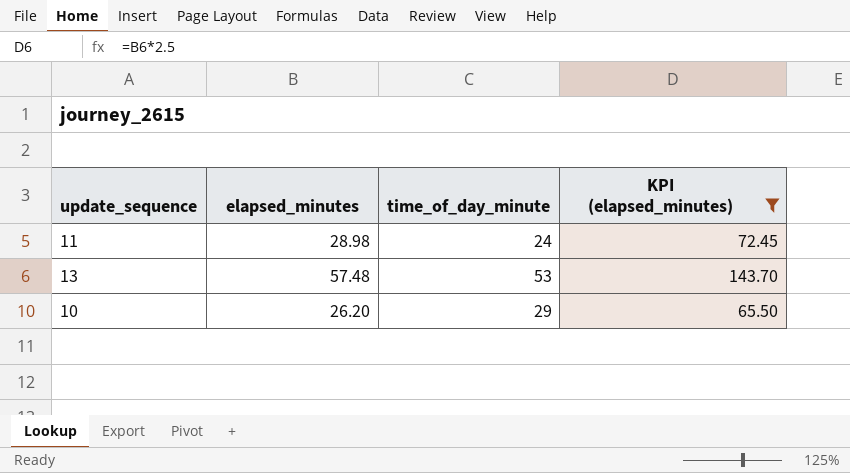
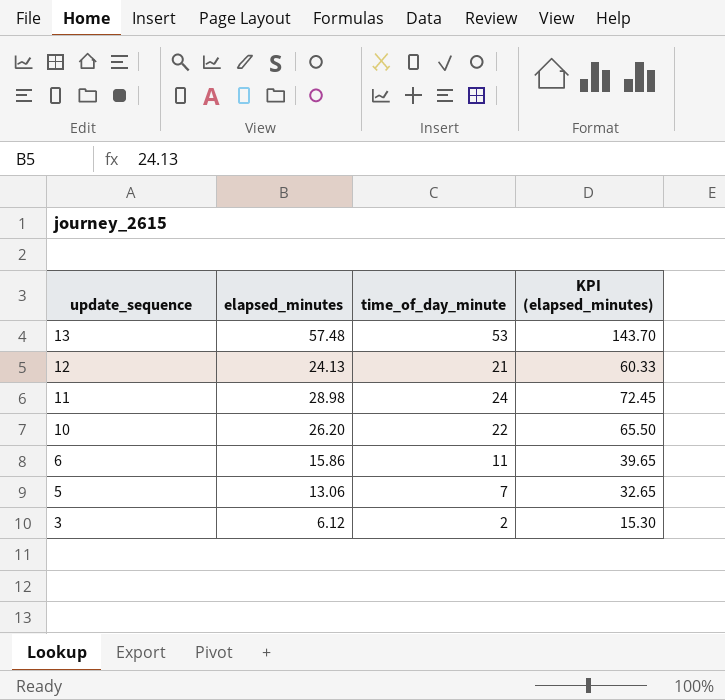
filter: KPI (elapsed_minutes) >= 65.50 -> none
row order: none -> update_sequence descending
10 | time_of_day_minute: 29 -> 22

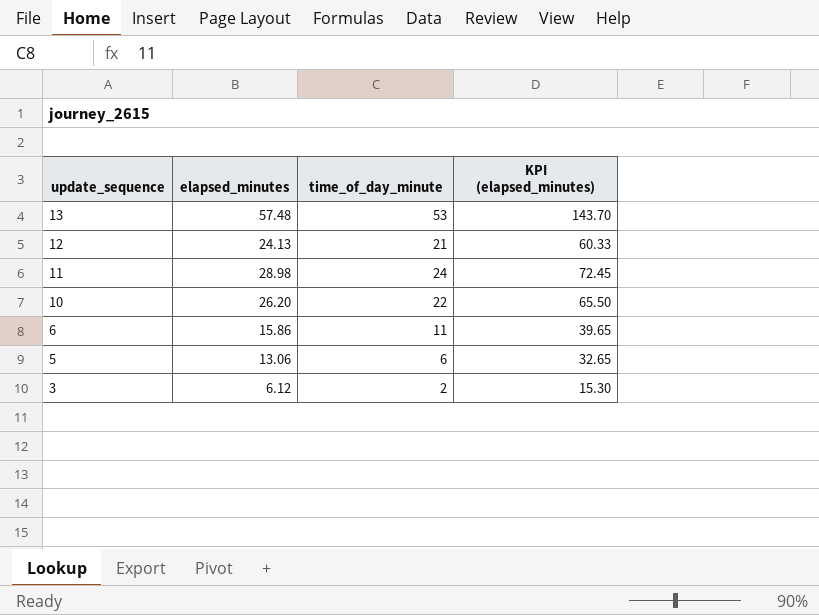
5 | time_of_day_minute: 7 -> 6

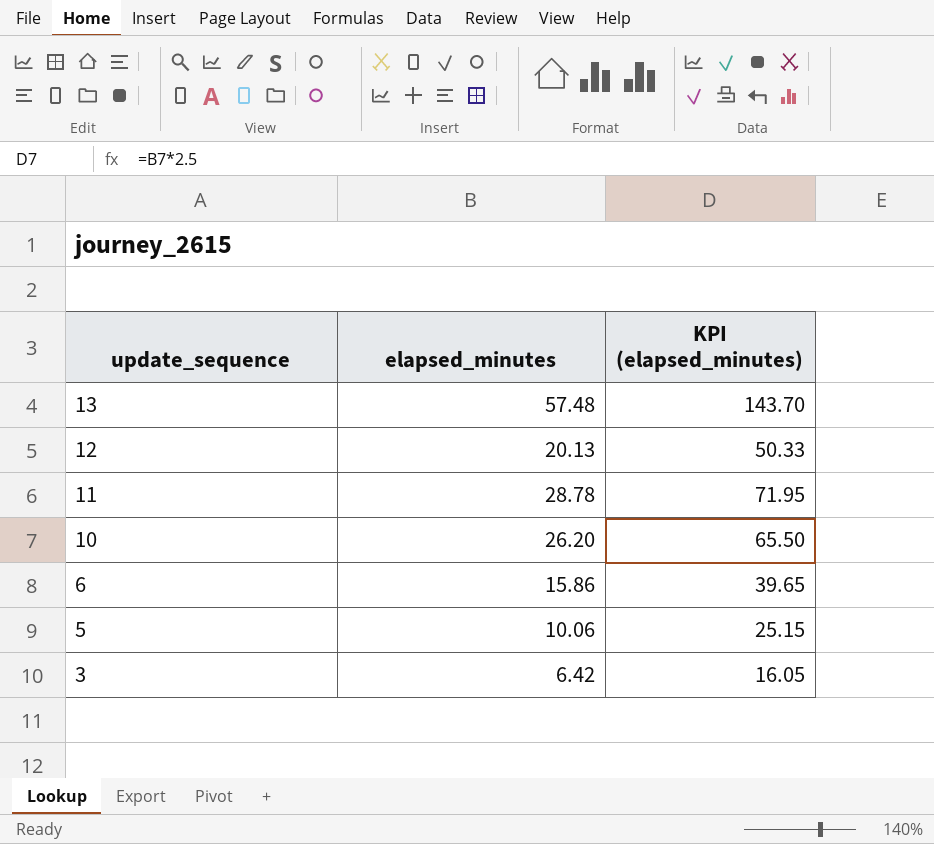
column time_of_day_minute | position: 3 -> none
12 | elapsed_minutes: 24.13 -> 20.13
12 | KPI (elapsed_minutes): 60.33 -> 50.33
11 | elapsed_minutes: 28.98 -> 28.78
11 | KPI (elapsed_minutes): 72.45 -> 71.95
5 | elapsed_minutes: 13.06 -> 10.06
5 | KPI (elapsed_minutes): 32.65 -> 25.15
3 | elapsed_minutes: 6.12 -> 6.42
3 | KPI (elapsed_minutes): 15.30 -> 16.05

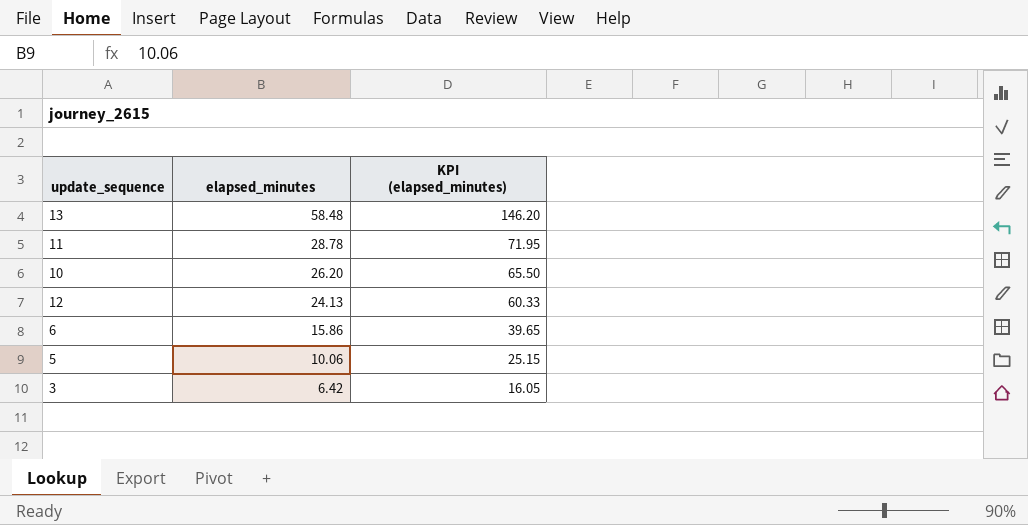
row order: update_sequence descending -> elapsed_minutes descending
13 | elapsed_minutes: 57.48 -> 58.48
13 | KPI (elapsed_minutes): 143.70 -> 146.20
12 | elapsed_minutes: 20.13 -> 24.13
12 | KPI (elapsed_minutes): 50.33 -> 60.33

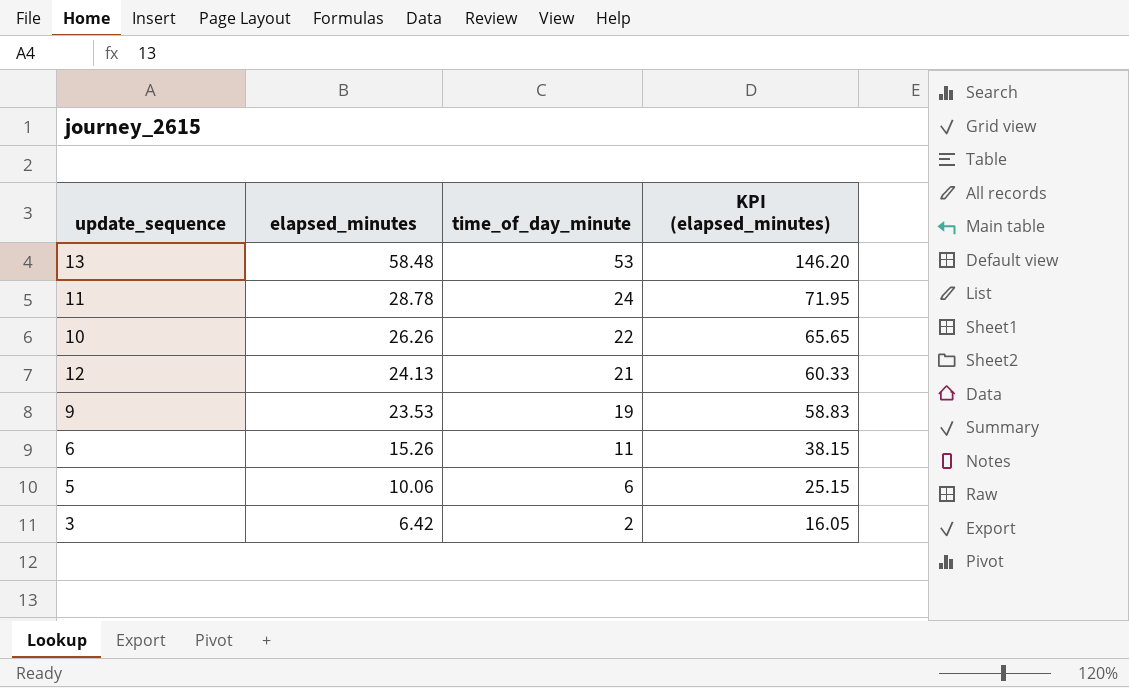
column time_of_day_minute | position: none -> 3
10 | elapsed_minutes: 26.20 -> 26.26
10 | KPI (elapsed_minutes): 65.50 -> 65.65
row 9: none -> 23.53 | 19 | 58.83
6 | elapsed_minutes: 15.86 -> 15.26
6 | KPI (elapsed_minutes): 39.65 -> 38.15

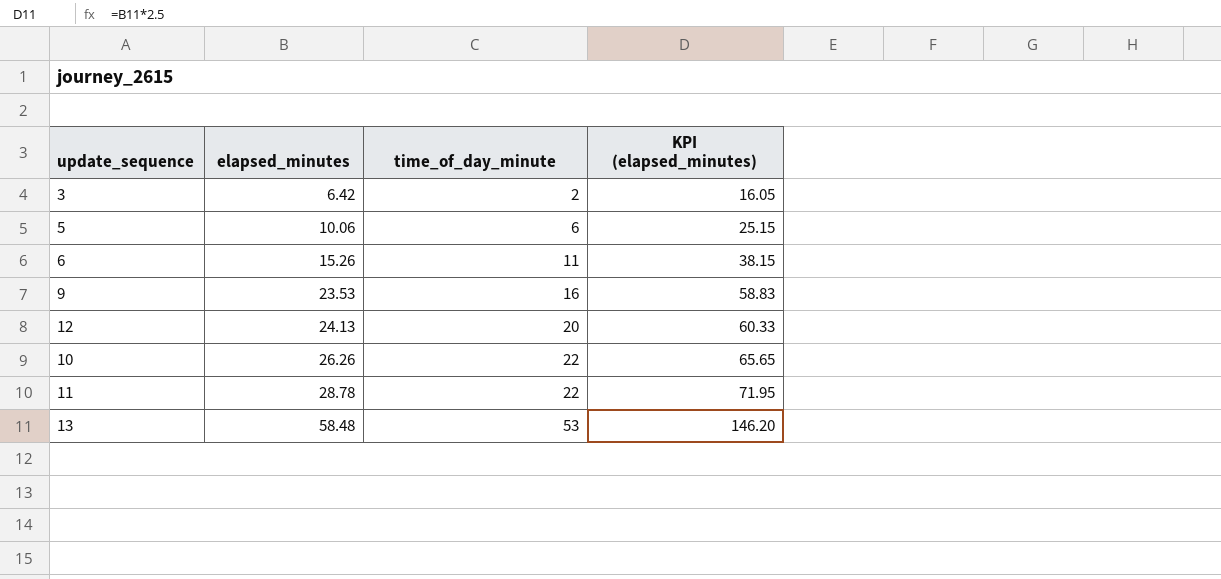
row order: elapsed_minutes descending -> elapsed_minutes ascending
9 | time_of_day_minute: 19 -> 16
12 | time_of_day_minute: 21 -> 20
11 | time_of_day_minute: 24 -> 22

